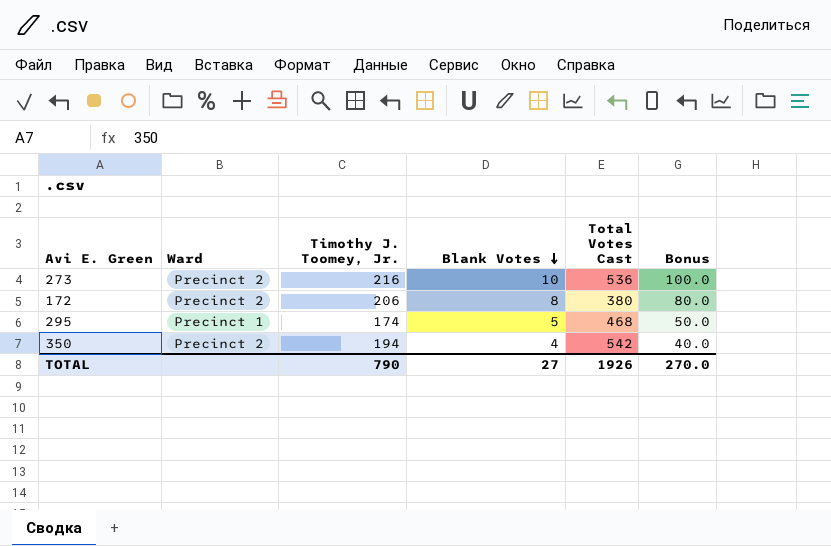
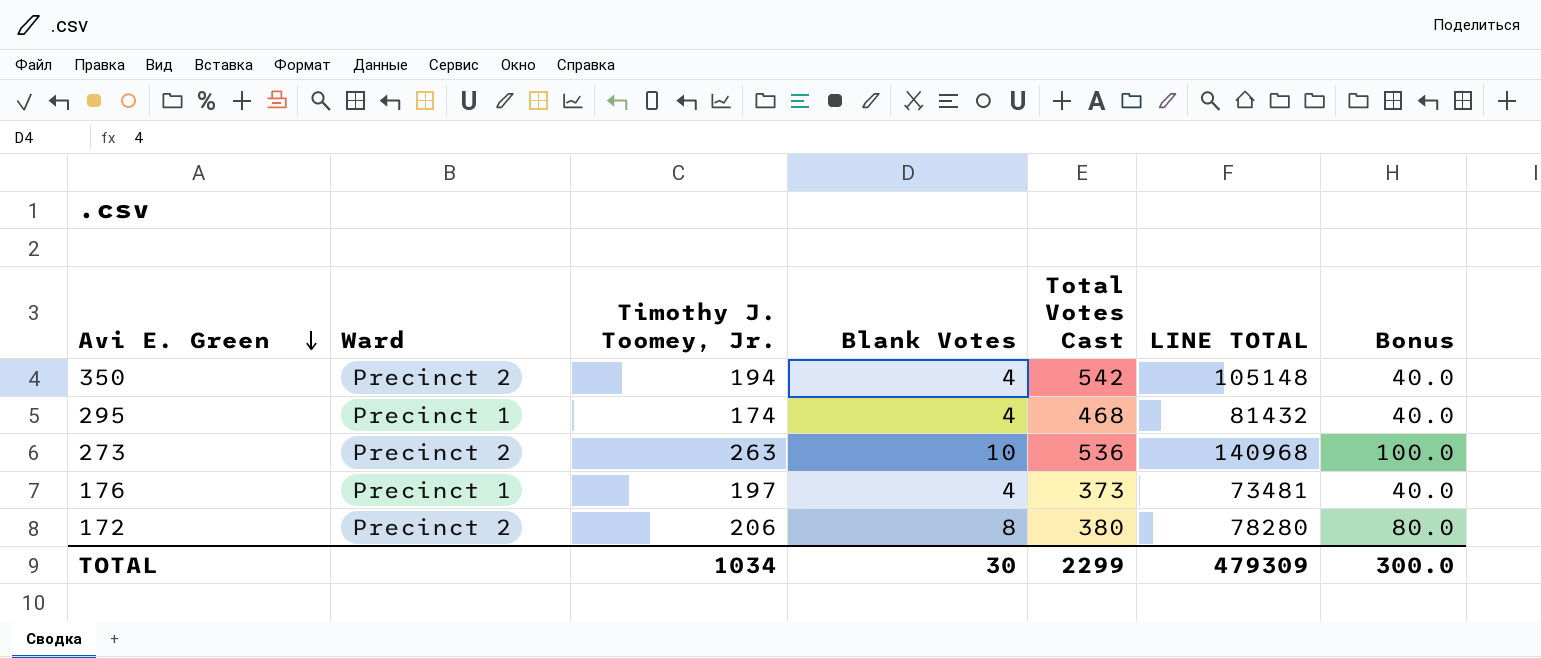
row order: Blank Votes descending -> Avi E. Green descending
column LINE TOTAL | formula: none -> [Timothy J. Toomey, Jr.] * [Total Votes Cast]
295 | Blank Votes: 5 -> 4
295 | Bonus: 50.0 -> 40.0
273 | Timothy J. Toomey, Jr.: 216 -> 263
row 176: none -> Precinct 1 | 197 | 4 | 373 | 73481 | 40.0
TOTAL | Timothy J. Toomey, Jr.: 790 -> 1034
TOTAL | Blank Votes: 27 -> 30
TOTAL | Total Votes Cast: 1926 -> 2299
TOTAL | Bonus: 270.0 -> 300.0

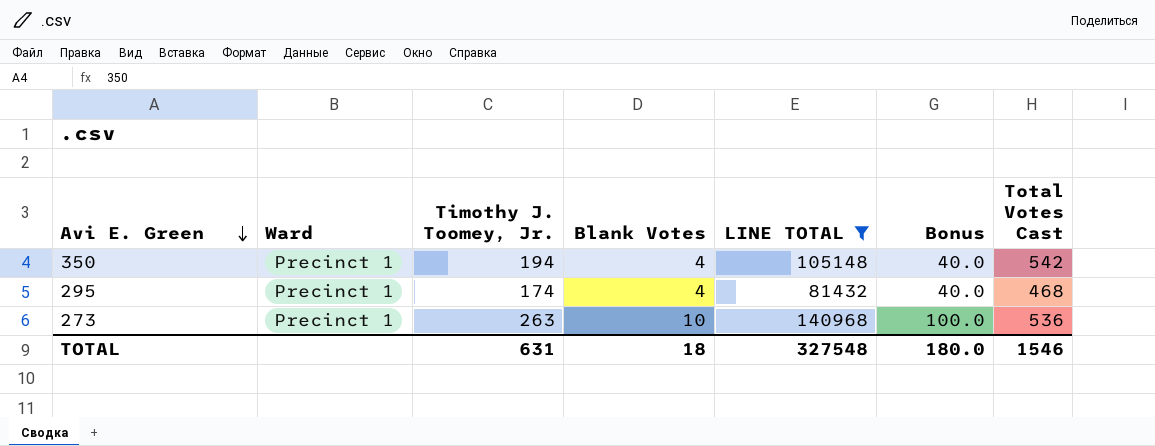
filter: none -> LINE TOTAL >= 81432
column Total Votes Cast | position: 5 -> 7
350 | Ward: Precinct 2 -> Precinct 1
273 | Ward: Precinct 2 -> Precinct 1
TOTAL | Timothy J. Toomey, Jr.: 1034 -> 631
TOTAL | Blank Votes: 30 -> 18
TOTAL | LINE TOTAL: 479309 -> 327548
TOTAL | Bonus: 300.0 -> 180.0
TOTAL | Total Votes Cast: 2299 -> 1546

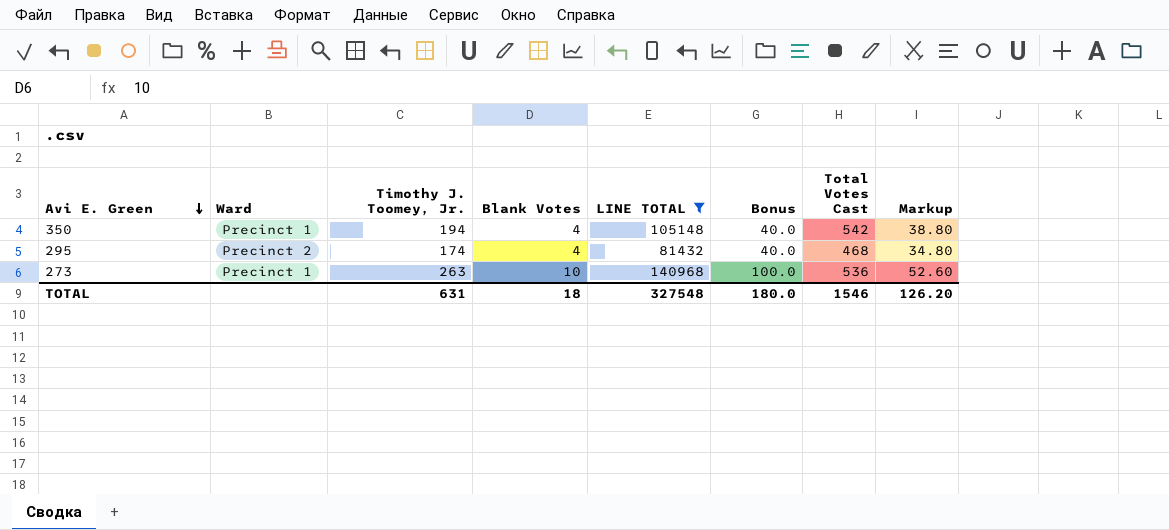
column Markup | formula: none -> [Timothy J. Toomey, Jr.] * 0.2
295 | Ward: Precinct 1 -> Precinct 2

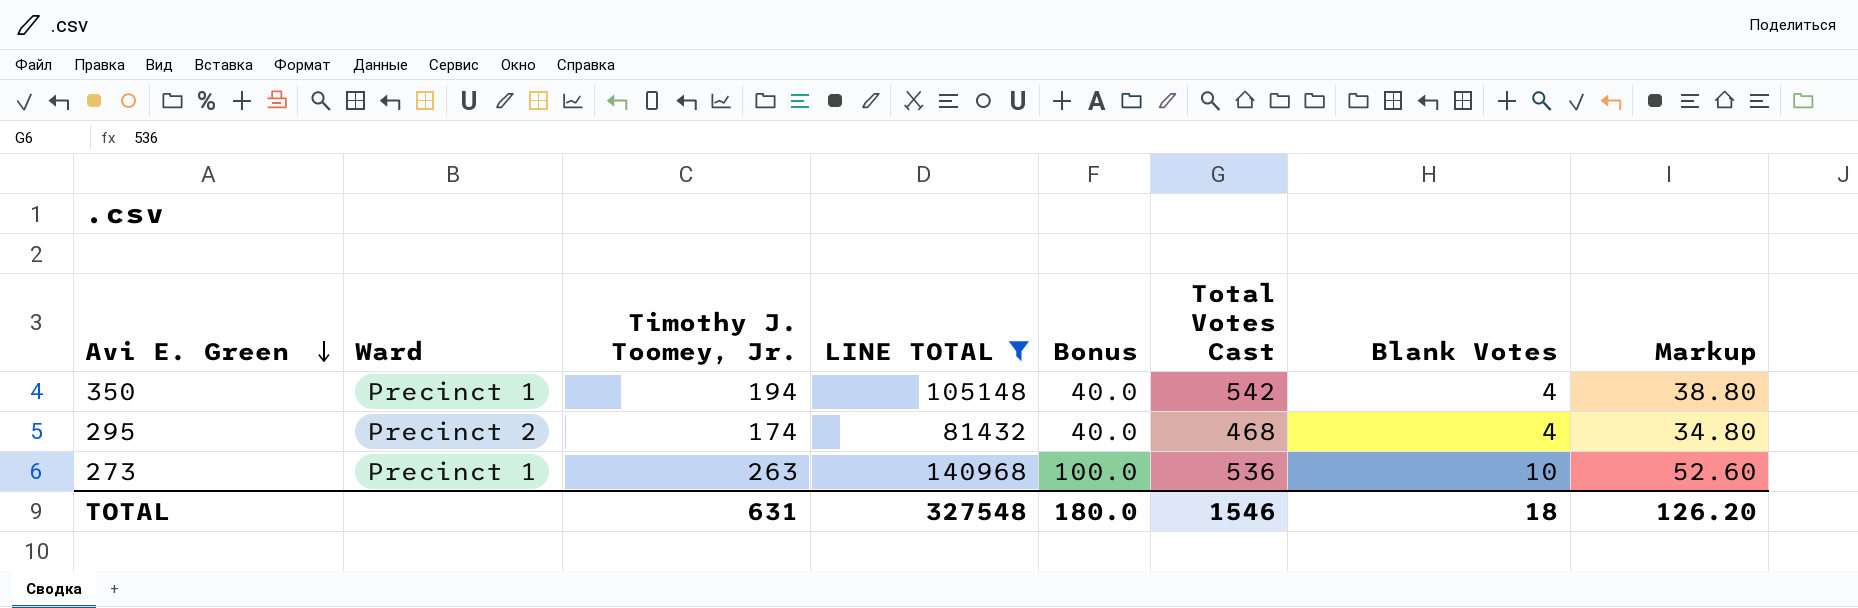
column Blank Votes | position: 4 -> 7

